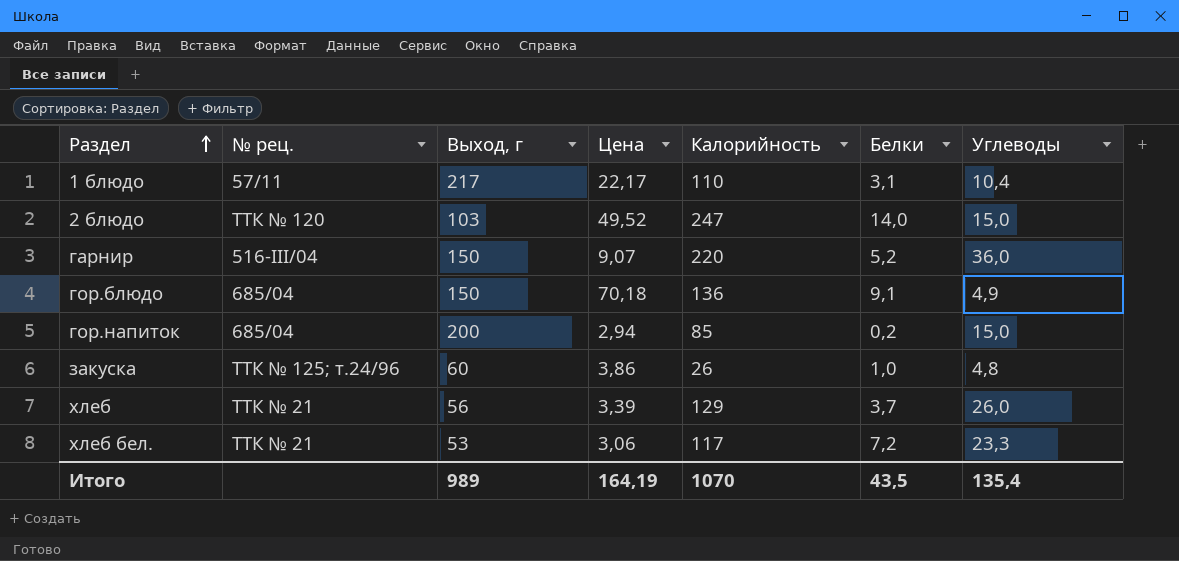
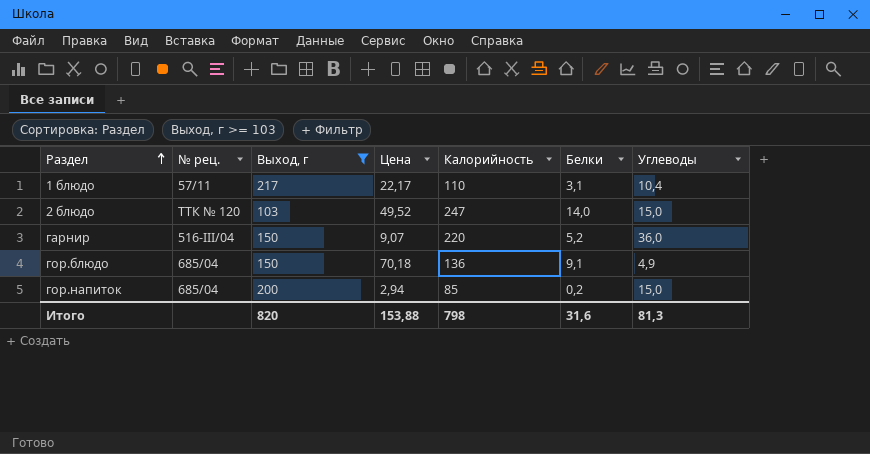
filter: none -> Выход, г >= 103
Итого | Выход, г: 989 -> 820
Итого | Цена: 164,19 -> 153,88
Итого | Калорийность: 1070 -> 798
Итого | Белки: 43,5 -> 31,6
Итого | Углеводы: 135,4 -> 81,3

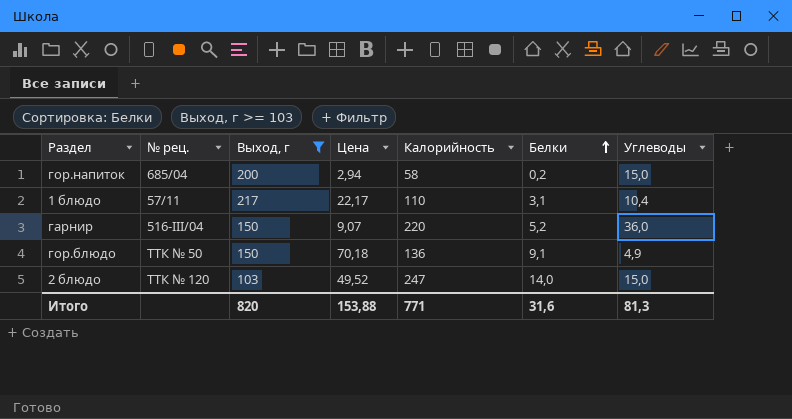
row order: Раздел ascending -> Белки ascending
гор.напиток | Калорийность: 85 -> 58
гор.блюдо | № рец.: 685/04 -> ТТК № 50
Итого | Калорийность: 798 -> 771

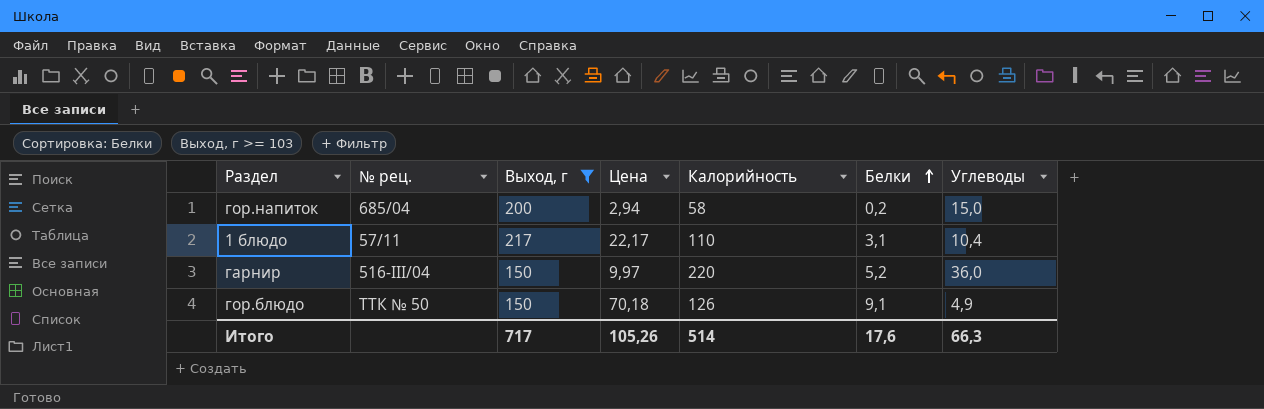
row 2 блюдо: ТТК № 120 | 103 | 49,52 | 247 | 14,0 | 15,0 -> none
гарнир | Цена: 9,07 -> 9,97
гор.блюдо | Калорийность: 136 -> 126
Итого | Выход, г: 820 -> 717
Итого | Цена: 153,88 -> 105,26
Итого | Калорийность: 771 -> 514
Итого | Белки: 31,6 -> 17,6
Итого | Углеводы: 81,3 -> 66,3

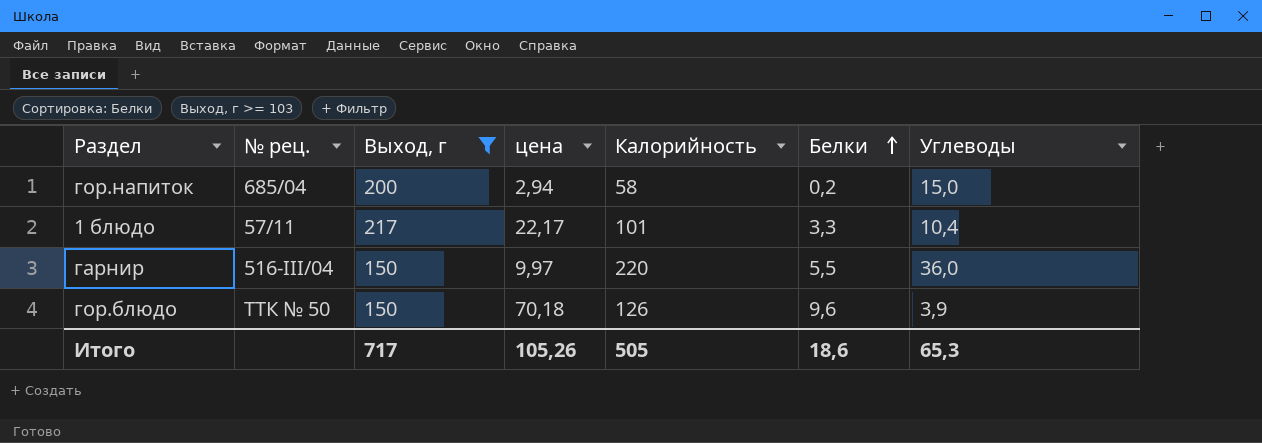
column name: Цена -> цена
1 блюдо | Калорийность: 110 -> 101
1 блюдо | Белки: 3,1 -> 3,3
гарнир | Белки: 5,2 -> 5,5
гор.блюдо | Белки: 9,1 -> 9,6
гор.блюдо | Углеводы: 4,9 -> 3,9
Итого | Калорийность: 514 -> 505
Итого | Белки: 17,6 -> 18,6
Итого | Углеводы: 66,3 -> 65,3

